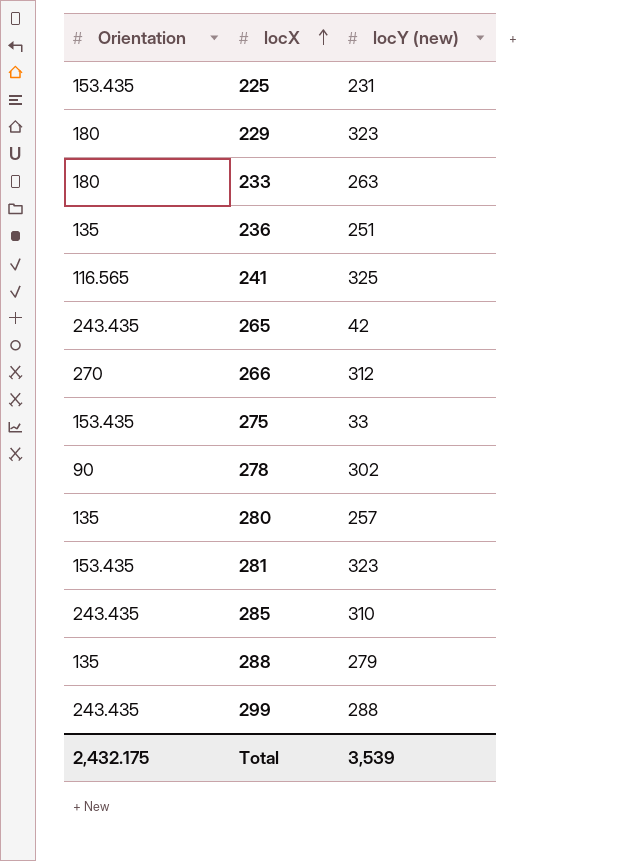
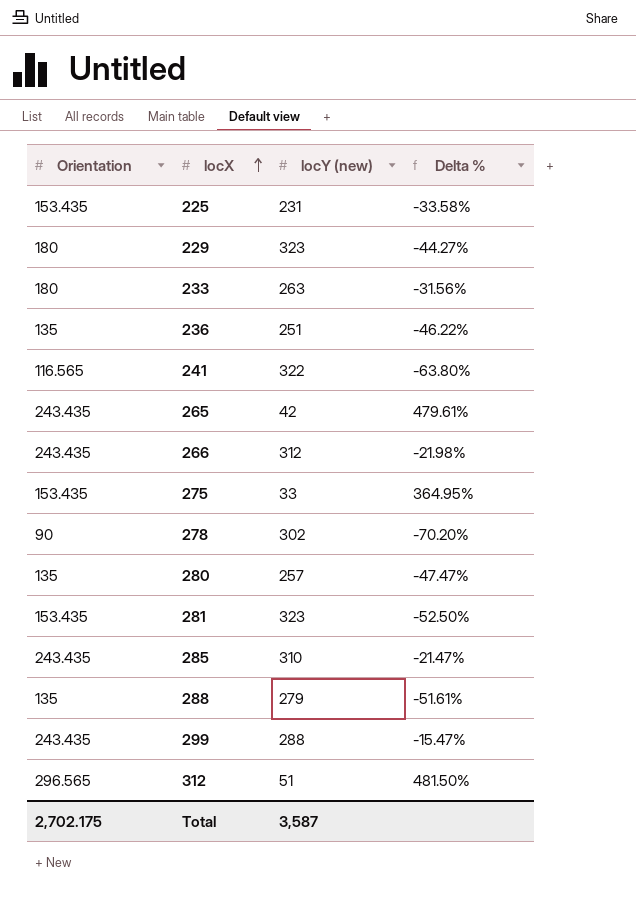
column Delta % | formula: none -> ([Orientation] - [locY (new)]) / [locY (new)]
241 | locY (new): 325 -> 322
266 | Orientation: 270 -> 243.435
row 312: none -> 296.565 | 51 | 481.50%
Total | Orientation: 2,432.175 -> 2,702.175
Total | locY (new): 3,539 -> 3,587

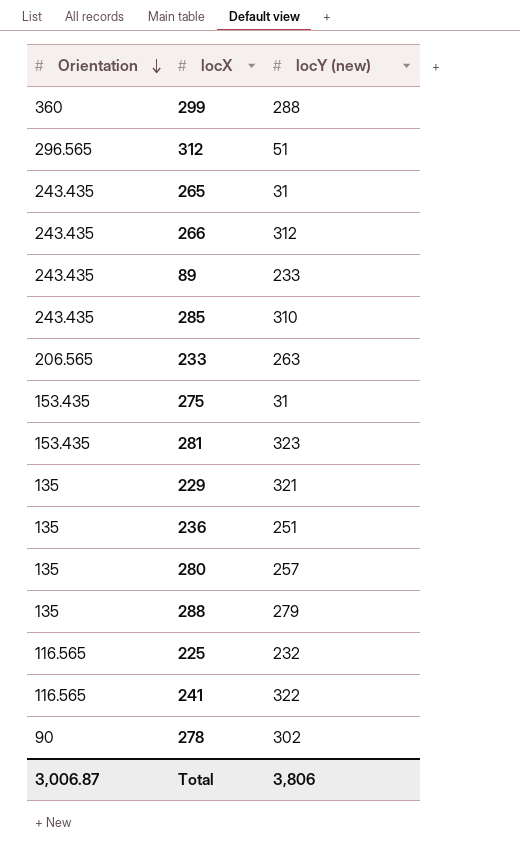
row order: locX ascending -> Orientation descending
column Delta % | formula: ([Orientation] - [locY (new)]) / [locY (new)] -> none
299 | Orientation: 243.435 -> 360
265 | locY (new): 42 -> 31
row 89: none -> 243.435 | 233
233 | Orientation: 180 -> 206.565
275 | locY (new): 33 -> 31
229 | Orientation: 180 -> 135
229 | locY (new): 323 -> 321
225 | Orientation: 153.435 -> 116.565
225 | locY (new): 231 -> 232
Total | Orientation: 2,702.175 -> 3,006.87
Total | locY (new): 3,587 -> 3,806

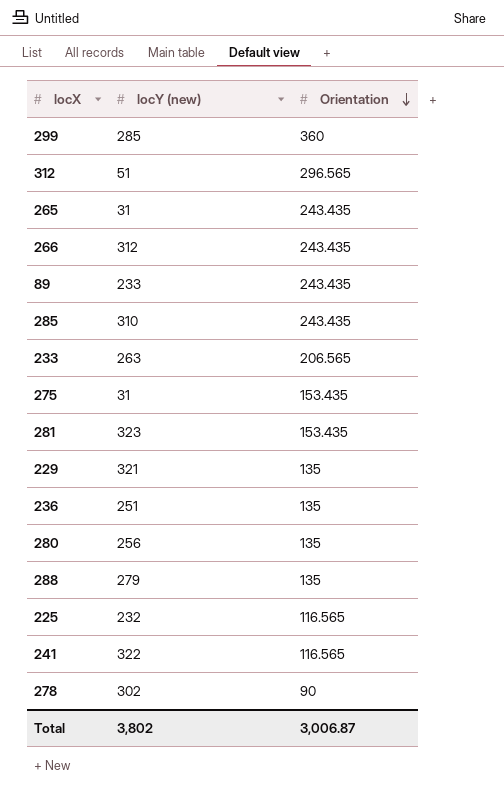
column Orientation | position: 1 -> 3
299 | locY (new): 288 -> 285
280 | locY (new): 257 -> 256
Total | locY (new): 3,806 -> 3,802

